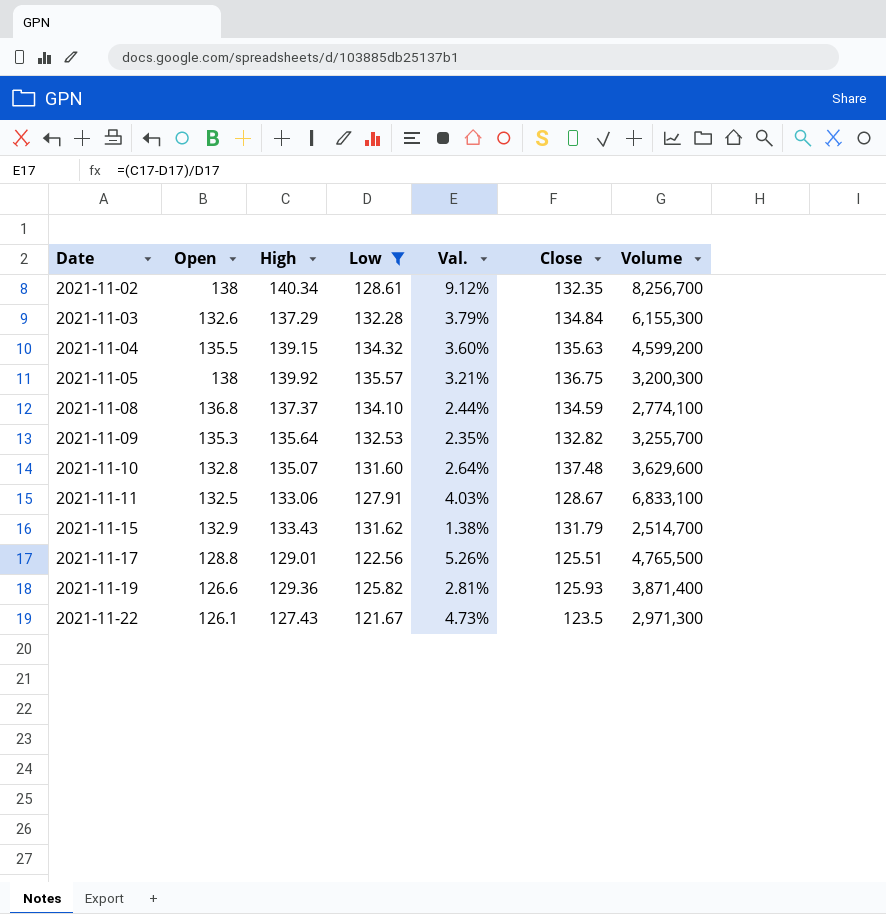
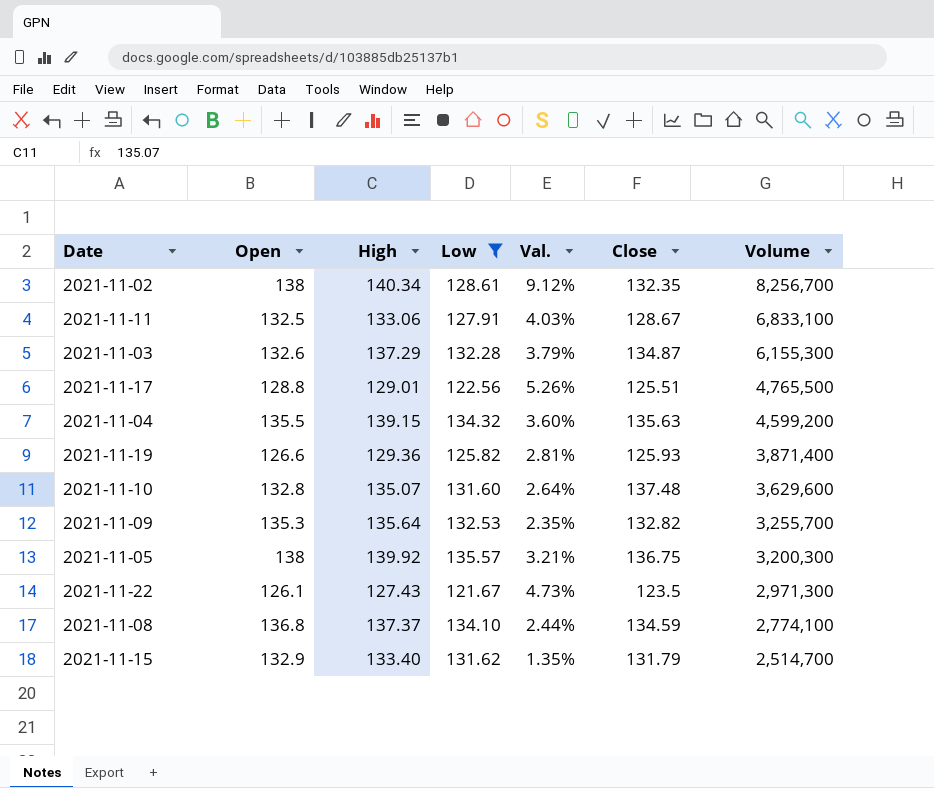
row order: Date ascending -> Volume descending
2021-11-03 | Close: 134.84 -> 134.87
2021-11-15 | High: 133.43 -> 133.40
2021-11-15 | Val.: 1.38% -> 1.35%

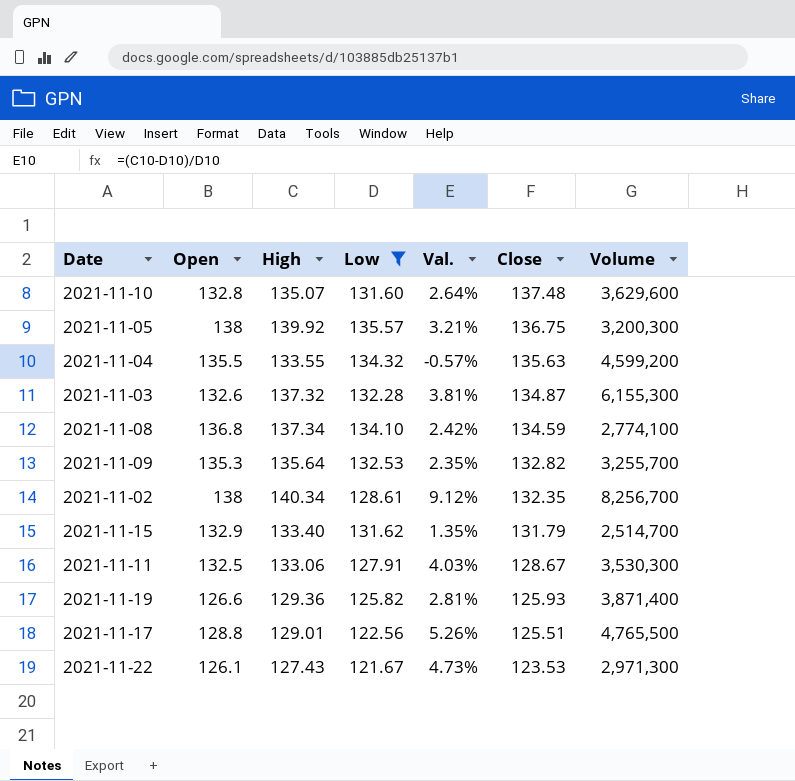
row order: Volume descending -> Close descending
2021-11-04 | High: 139.15 -> 133.55
2021-11-04 | Val.: 3.60% -> -0.57%
2021-11-03 | High: 137.29 -> 137.32
2021-11-03 | Val.: 3.79% -> 3.81%
2021-11-08 | High: 137.37 -> 137.34
2021-11-08 | Val.: 2.44% -> 2.42%
2021-11-11 | Volume: 6,833,100 -> 3,530,300
2021-11-22 | Close: 123.5 -> 123.53

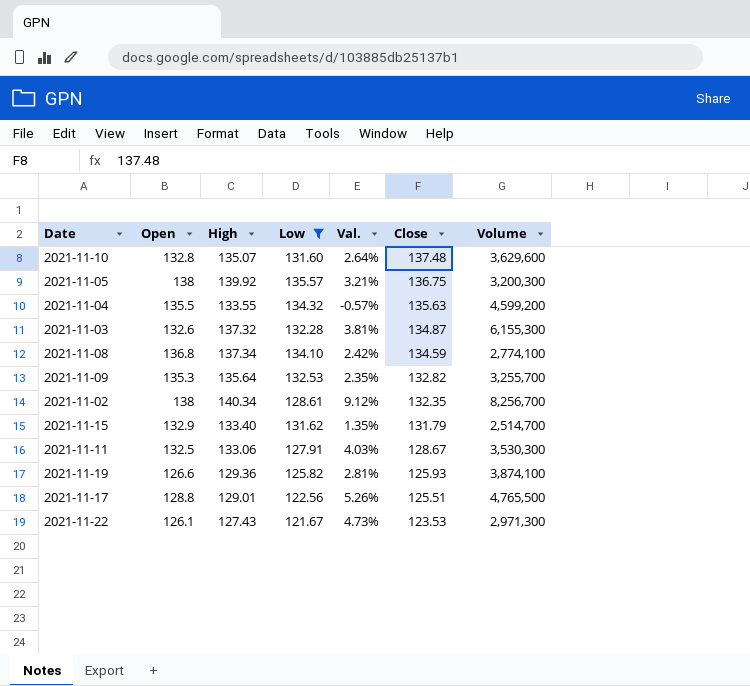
2021-11-19 | Volume: 3,871,400 -> 3,874,100

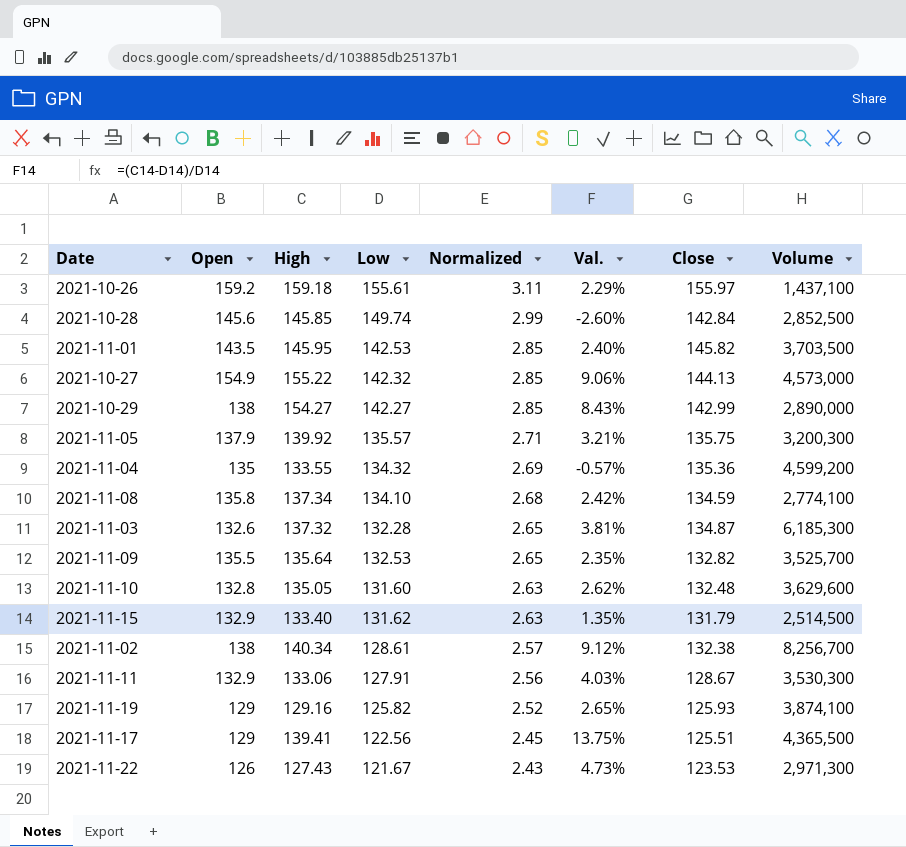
filter: Low <= 135.57 -> none
row order: Close descending -> Normalized descending
column Normalized | formula: none -> [Low] * 0.02
2021-11-05 | Open: 138 -> 137.9
2021-11-05 | Close: 136.75 -> 135.75
2021-11-04 | Open: 135.5 -> 135
2021-11-04 | Close: 135.63 -> 135.36
2021-11-08 | Open: 136.8 -> 135.8
2021-11-03 | Volume: 6,155,300 -> 6,185,300
2021-11-09 | Open: 135.3 -> 135.5
2021-11-09 | Volume: 3,255,700 -> 3,525,700
2021-11-10 | High: 135.07 -> 135.05
2021-11-10 | Val.: 2.64% -> 2.62%
2021-11-10 | Close: 137.48 -> 132.48
2021-11-15 | Volume: 2,514,700 -> 2,514,500
2021-11-02 | Close: 132.35 -> 132.38
2021-11-11 | Open: 132.5 -> 132.9
2021-11-19 | Open: 126.6 -> 129
2021-11-19 | High: 129.36 -> 129.16
2021-11-19 | Val.: 2.81% -> 2.65%
2021-11-17 | Open: 128.8 -> 129
2021-11-17 | High: 129.01 -> 139.41
2021-11-17 | Val.: 5.26% -> 13.75%
2021-11-17 | Volume: 4,765,500 -> 4,365,500
2021-11-22 | Open: 126.1 -> 126

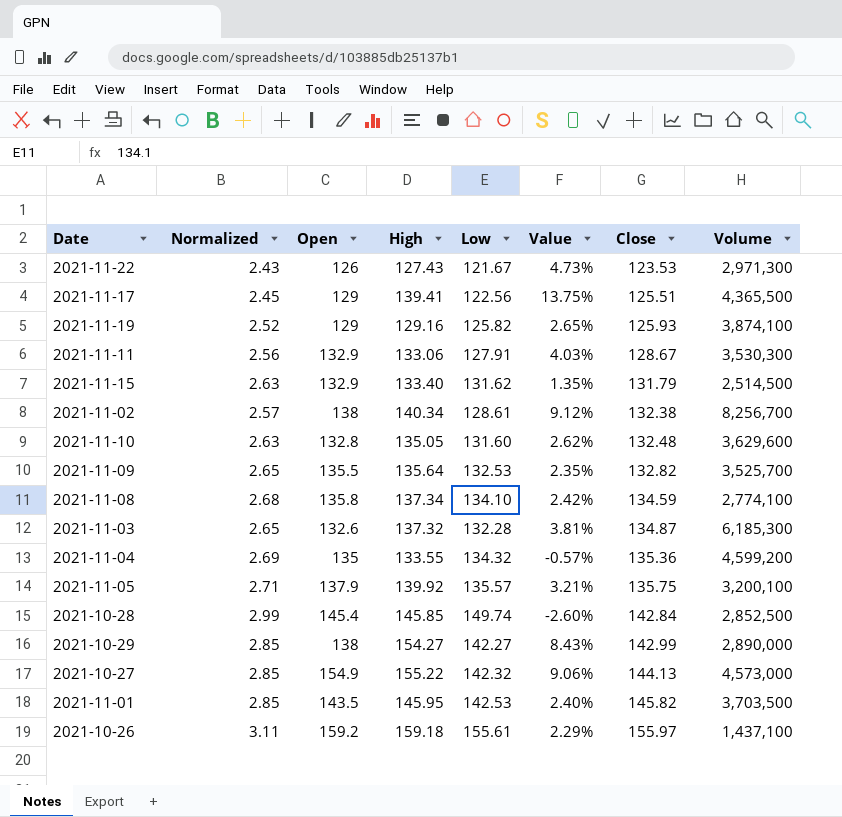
row order: Normalized descending -> Close ascending
column Normalized | position: 5 -> 2
column name: Val. -> Value
2021-11-05 | Volume: 3,200,300 -> 3,200,100
2021-10-28 | Open: 145.6 -> 145.4

